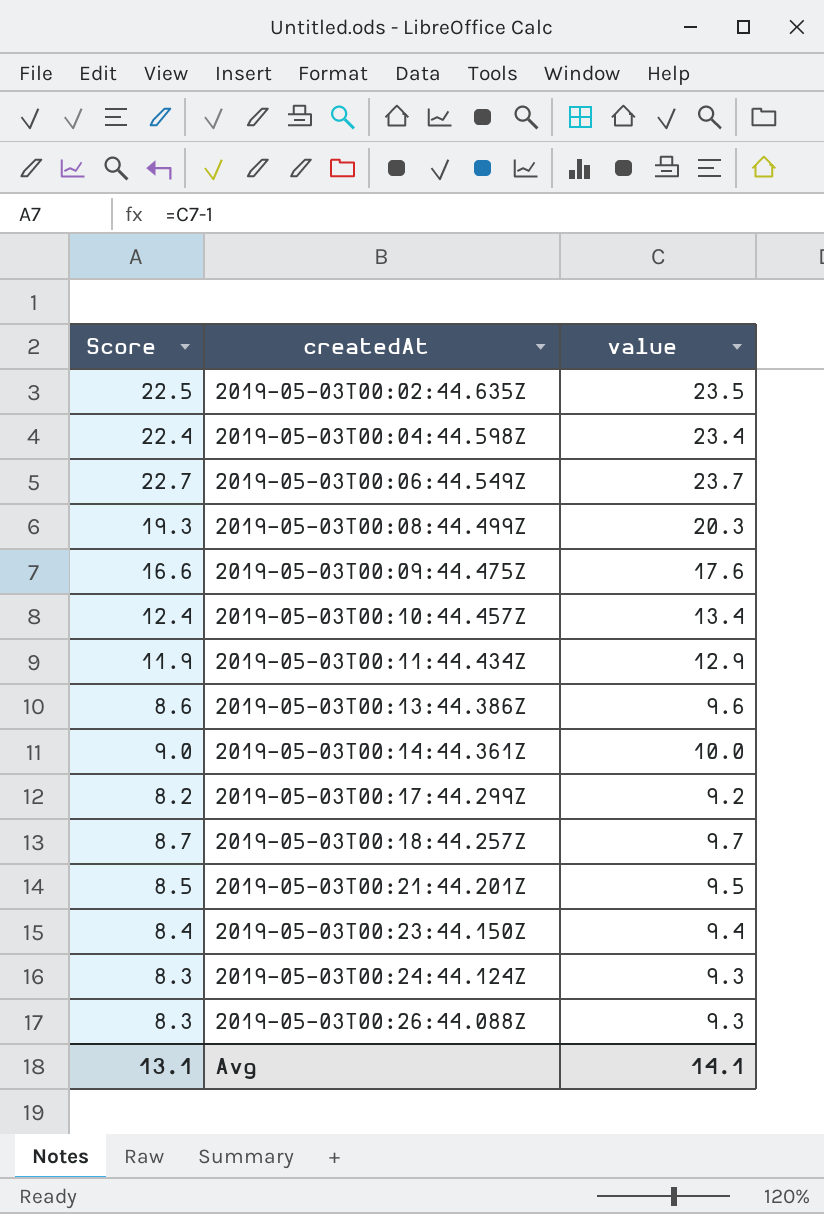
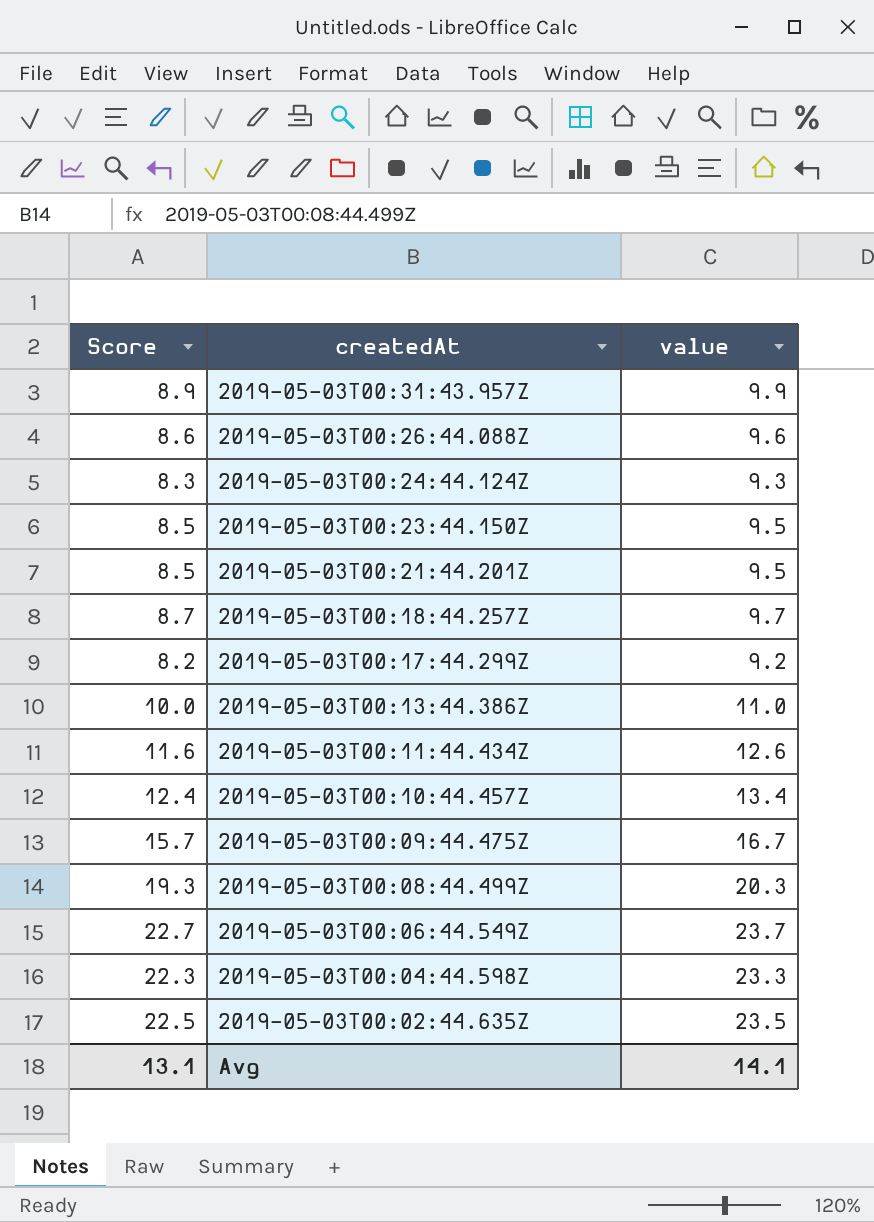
row order: createdAt ascending -> createdAt descending
row 2019-05-03T00:14:44.361Z: 9.0 | 10.0 -> none
row 2019-05-03T00:31:43.957Z: none -> 8.9 | 9.9
2019-05-03T00:26:44.088Z | Score: 8.3 -> 8.6
2019-05-03T00:26:44.088Z | value: 9.3 -> 9.6
2019-05-03T00:23:44.150Z | Score: 8.4 -> 8.5
2019-05-03T00:23:44.150Z | value: 9.4 -> 9.5
2019-05-03T00:13:44.386Z | Score: 8.6 -> 10.0
2019-05-03T00:13:44.386Z | value: 9.6 -> 11.0
2019-05-03T00:11:44.434Z | Score: 11.9 -> 11.6
2019-05-03T00:11:44.434Z | value: 12.9 -> 12.6
2019-05-03T00:09:44.475Z | Score: 16.6 -> 15.7
2019-05-03T00:09:44.475Z | value: 17.6 -> 16.7
2019-05-03T00:04:44.598Z | Score: 22.4 -> 22.3
2019-05-03T00:04:44.598Z | value: 23.4 -> 23.3

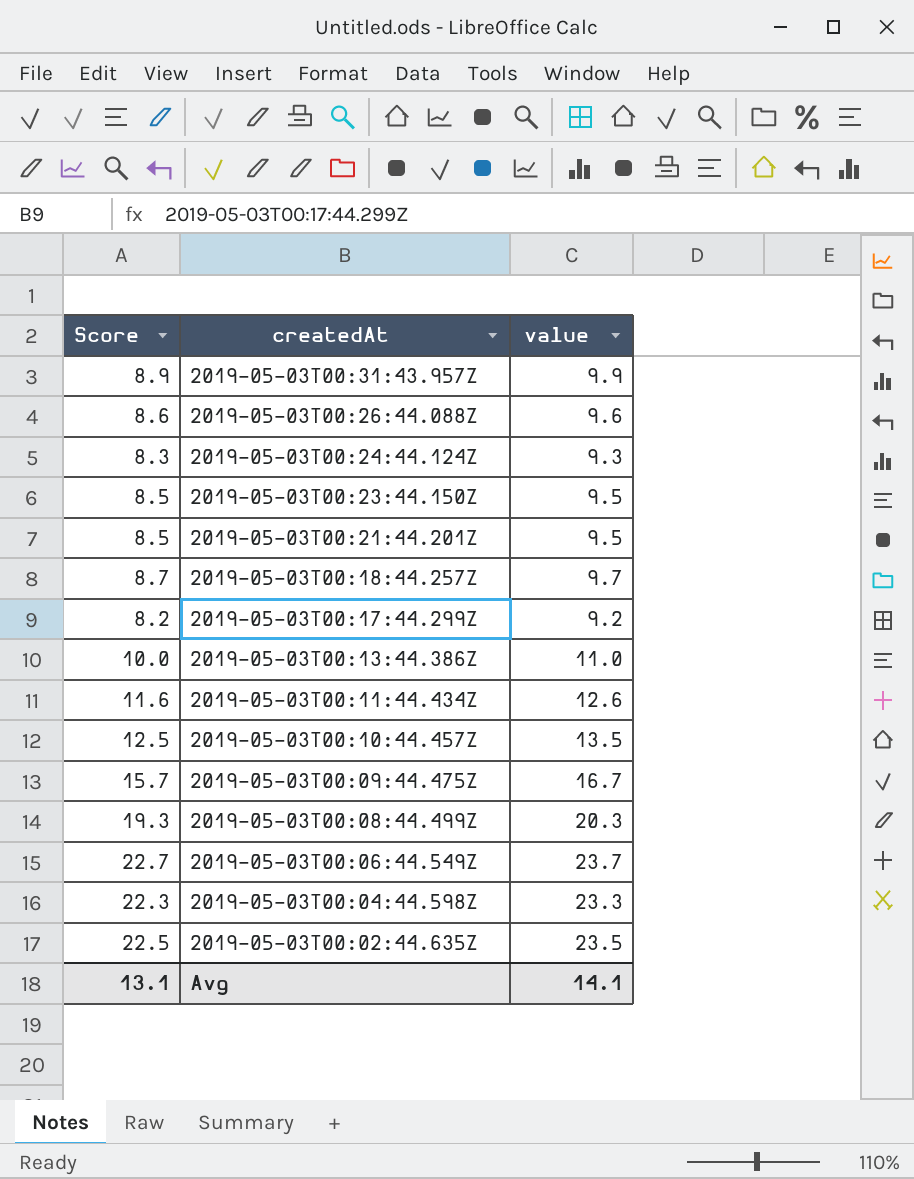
2019-05-03T00:10:44.457Z | Score: 12.4 -> 12.5
2019-05-03T00:10:44.457Z | value: 13.4 -> 13.5

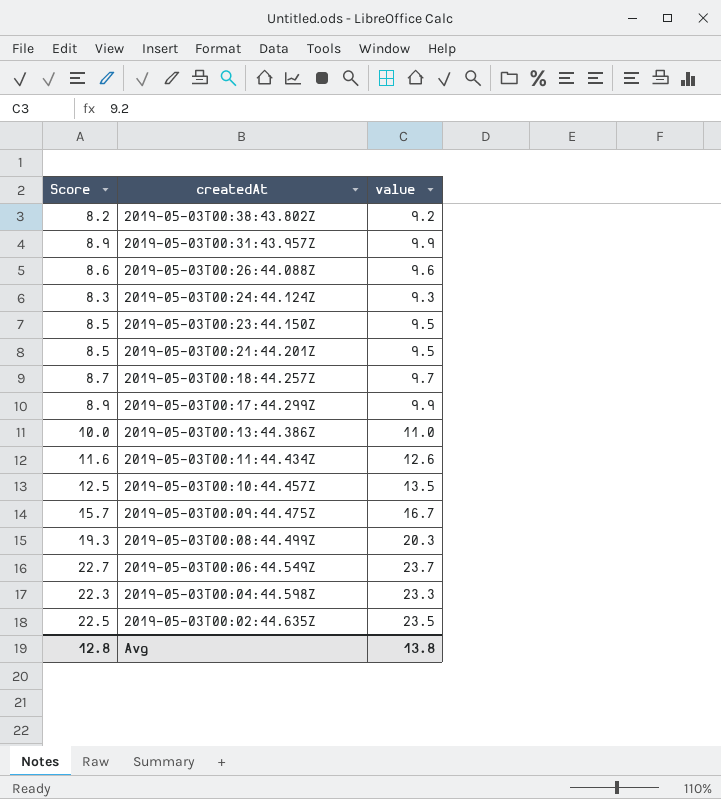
row 2019-05-03T00:38:43.802Z: none -> 8.2 | 9.2
2019-05-03T00:17:44.299Z | Score: 8.2 -> 8.9
2019-05-03T00:17:44.299Z | value: 9.2 -> 9.9
Avg | Score: 13.1 -> 12.8
Avg | value: 14.1 -> 13.8

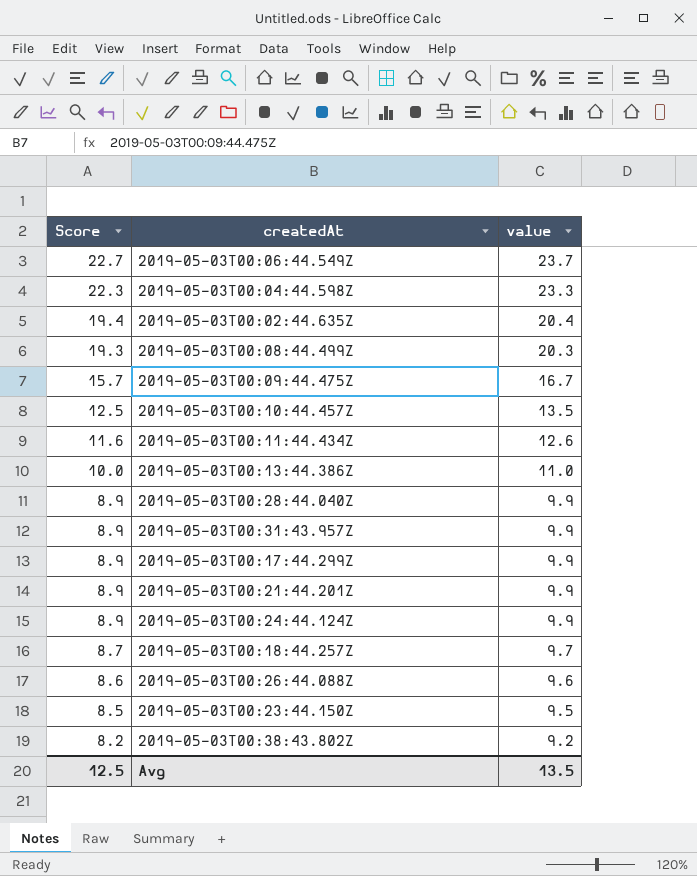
row order: createdAt descending -> Score descending
2019-05-03T00:02:44.635Z | Score: 22.5 -> 19.4
2019-05-03T00:02:44.635Z | value: 23.5 -> 20.4
row 2019-05-03T00:28:44.040Z: none -> 8.9 | 9.9
2019-05-03T00:21:44.201Z | Score: 8.5 -> 8.9
2019-05-03T00:21:44.201Z | value: 9.5 -> 9.9
2019-05-03T00:24:44.124Z | Score: 8.3 -> 8.9
2019-05-03T00:24:44.124Z | value: 9.3 -> 9.9
Avg | Score: 12.8 -> 12.5
Avg | value: 13.8 -> 13.5

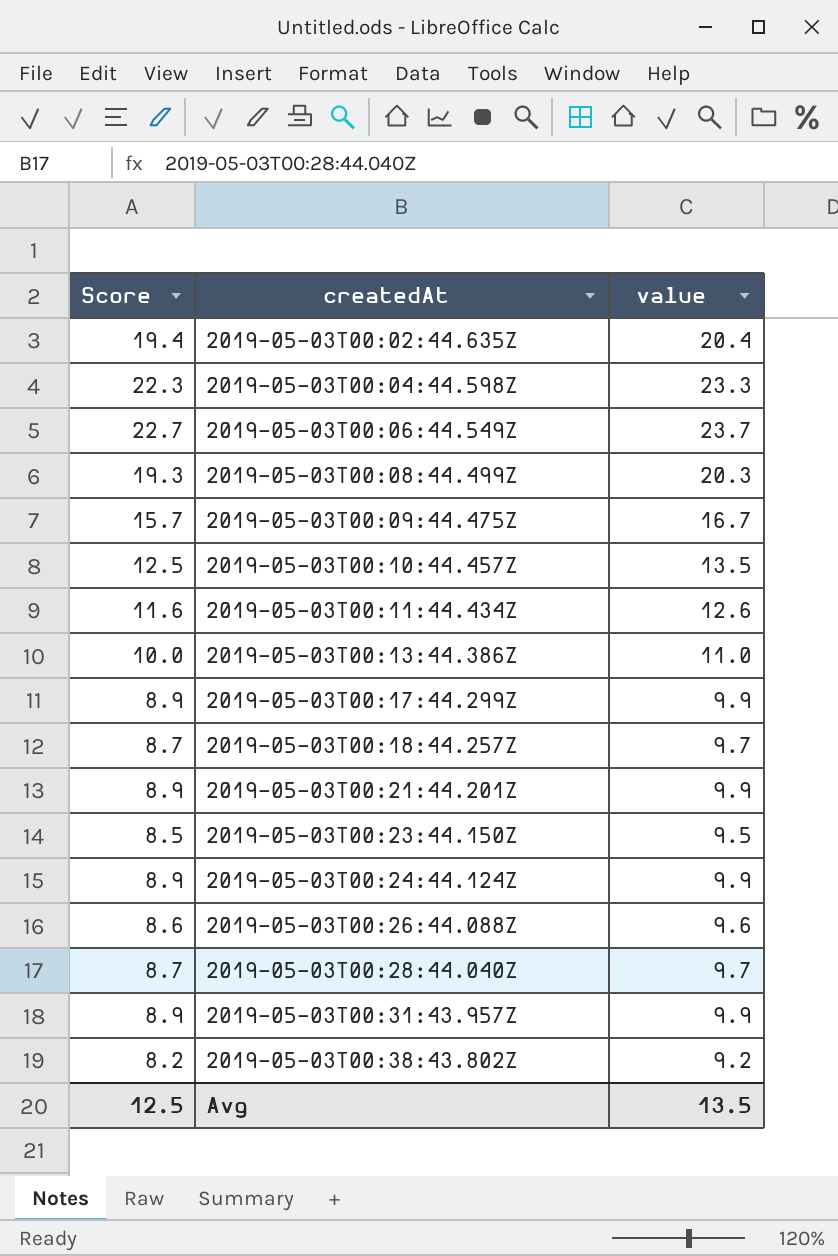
row order: Score descending -> createdAt ascending
2019-05-03T00:28:44.040Z | Score: 8.9 -> 8.7
2019-05-03T00:28:44.040Z | value: 9.9 -> 9.7

